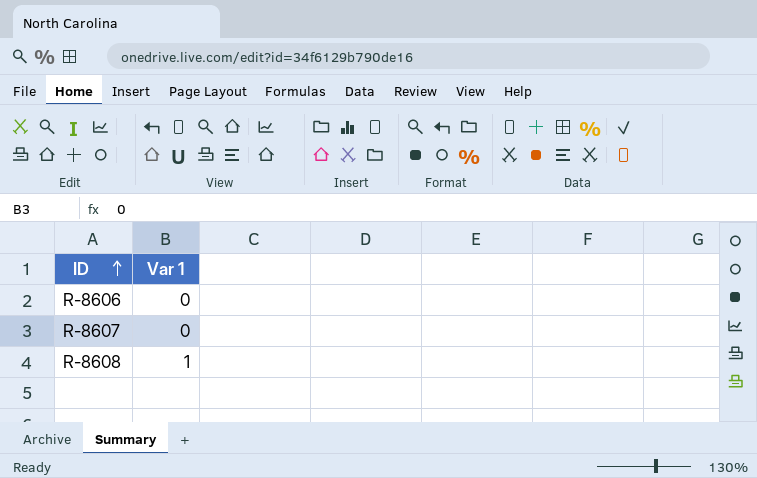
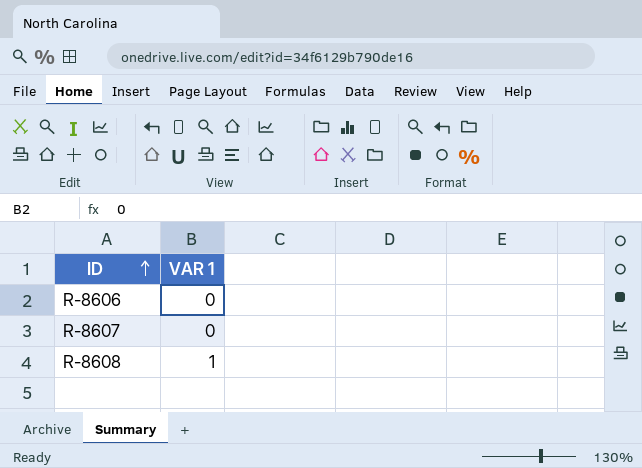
column name: Var 1 -> VAR 1

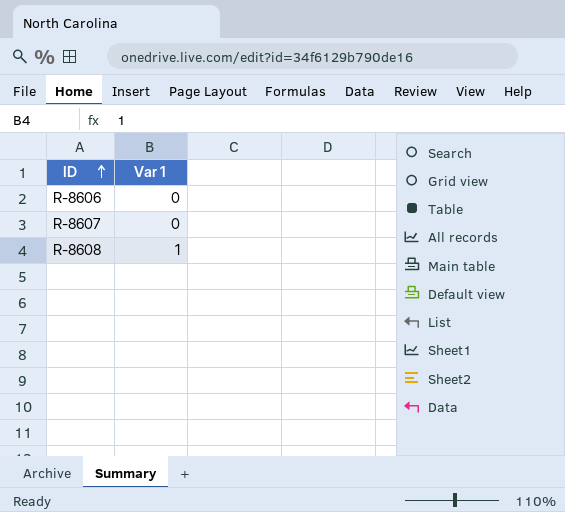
column name: VAR 1 -> Var 1

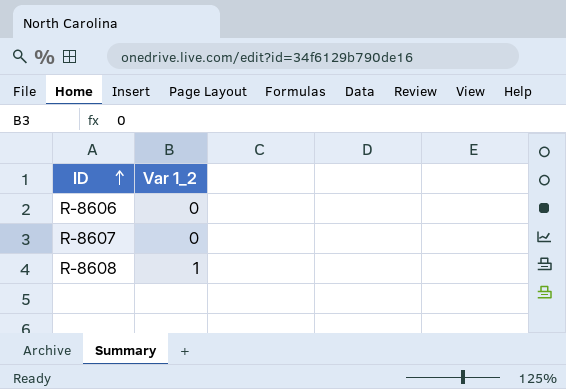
column name: Var 1 -> Var 1_2

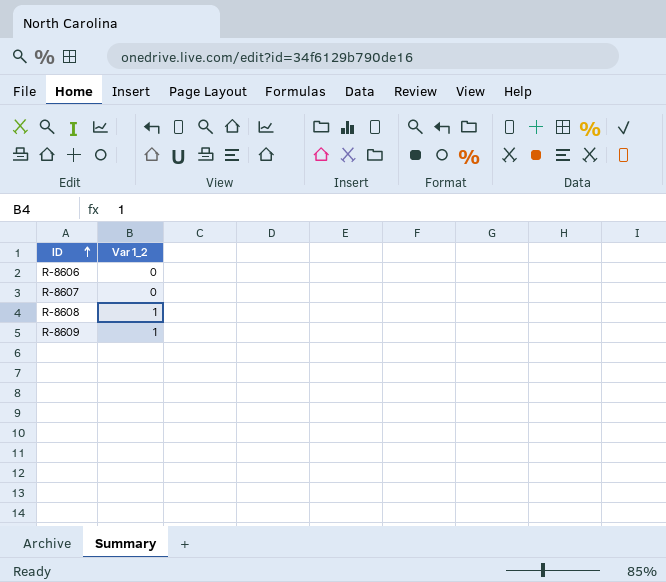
row R-8609: none -> 1

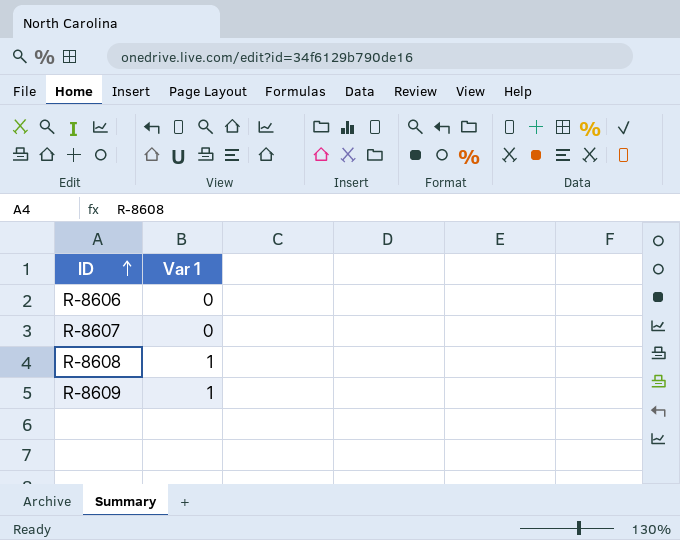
column name: Var 1_2 -> Var 1

